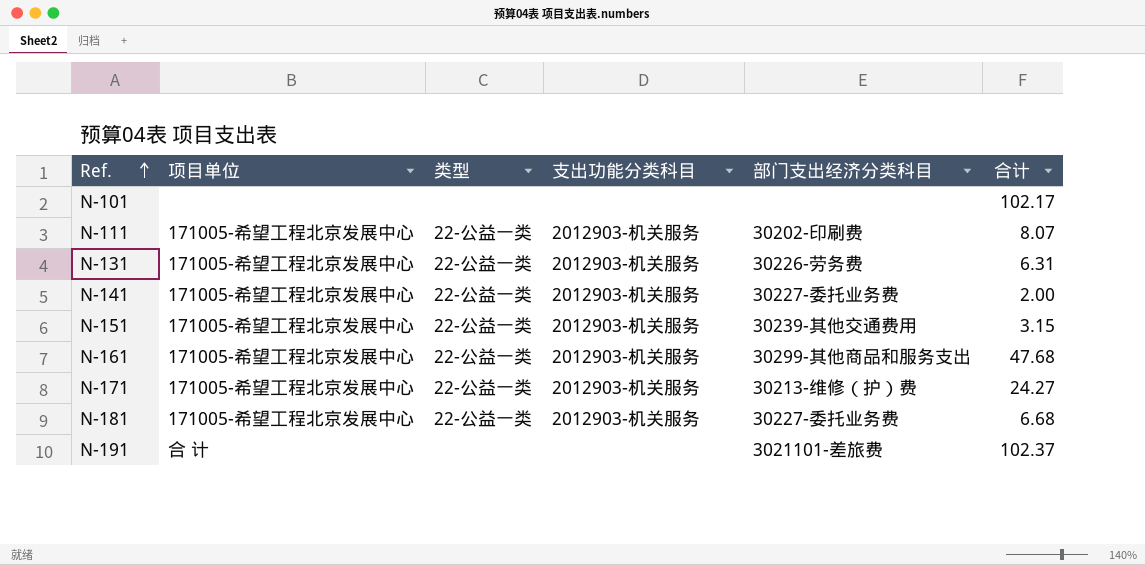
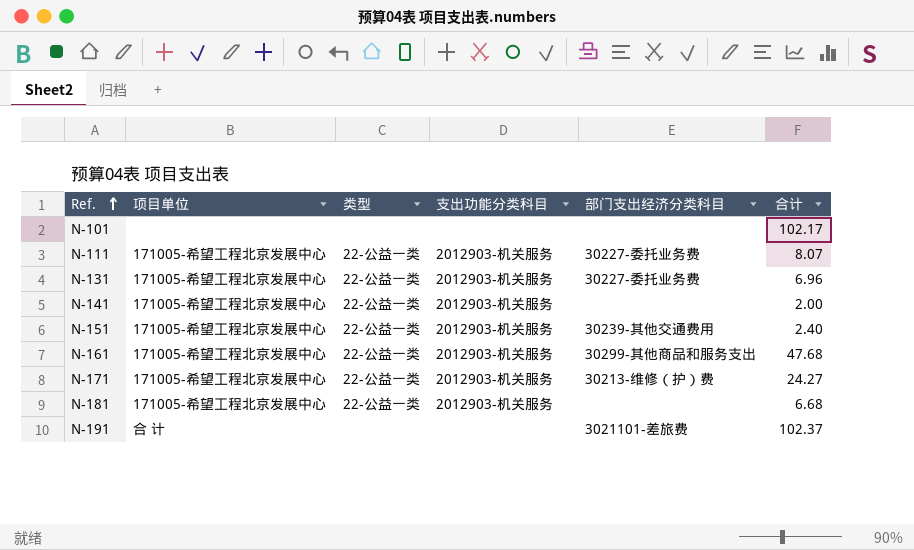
N-111 | 部门支出经济分类科目: 30202-印刷费 -> 30227-委托业务费
N-131 | 部门支出经济分类科目: 30226-劳务费 -> 30227-委托业务费
N-131 | 合计: 6.31 -> 6.96
N-141 | 部门支出经济分类科目: 30227-委托业务费 -> none
N-151 | 合计: 3.15 -> 2.40
N-181 | 部门支出经济分类科目: 30227-委托业务费 -> none

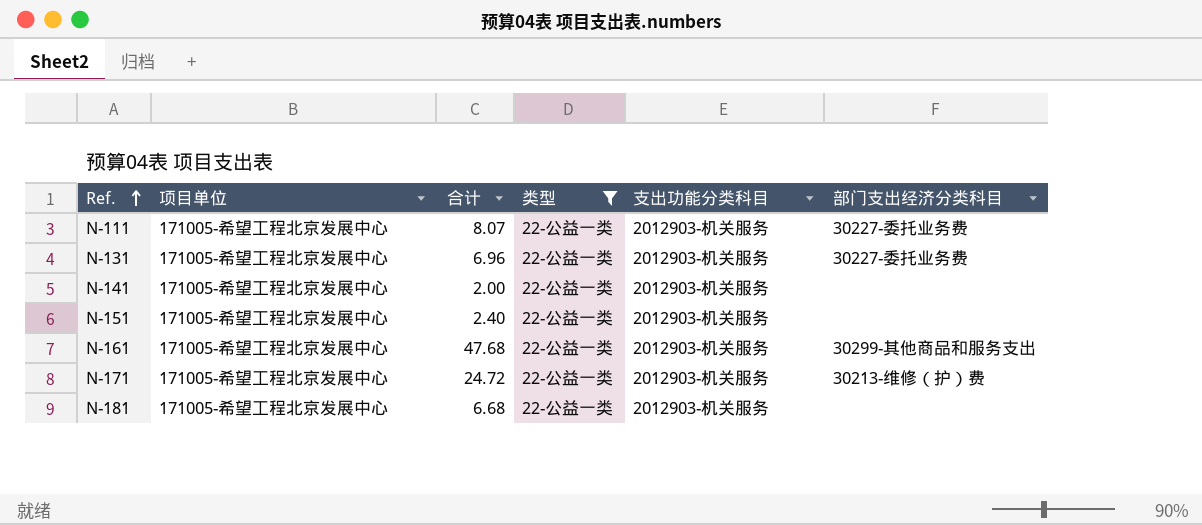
filter: none -> 类型 = 22-公益一类
column 合计 | position: 6 -> 3
N-151 | 部门支出经济分类科目: 30239-其他交通费用 -> none
N-171 | 合计: 24.27 -> 24.72

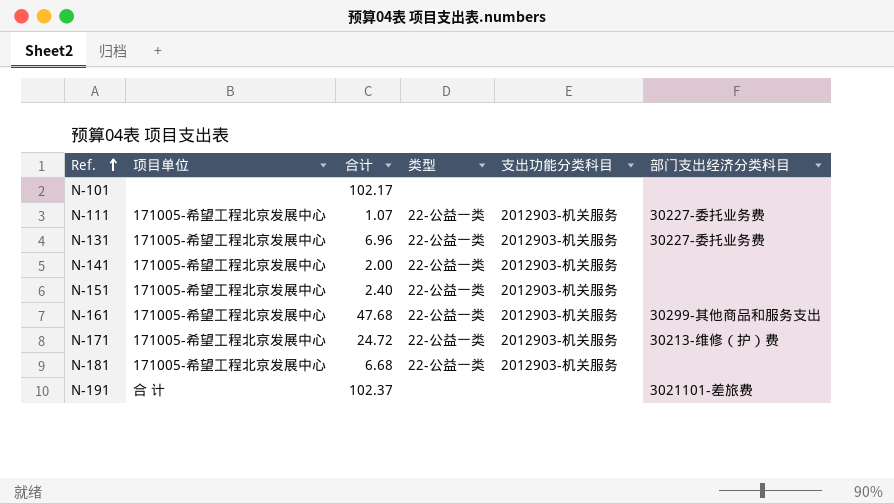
filter: 类型 = 22-公益一类 -> none
N-111 | 合计: 8.07 -> 1.07

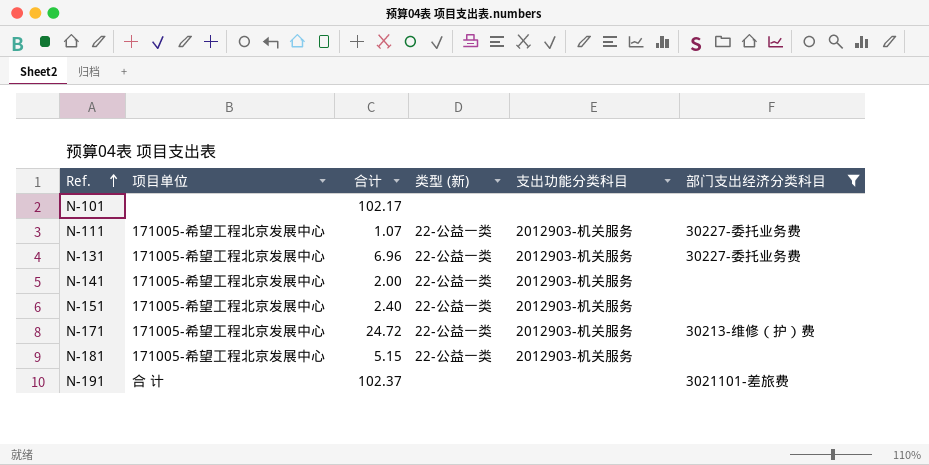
filter: none -> 部门支出经济分类科目 != 30299-其他商品和服务支出
column name: 类型 -> 类型 (新)
N-181 | 合计: 6.68 -> 5.15

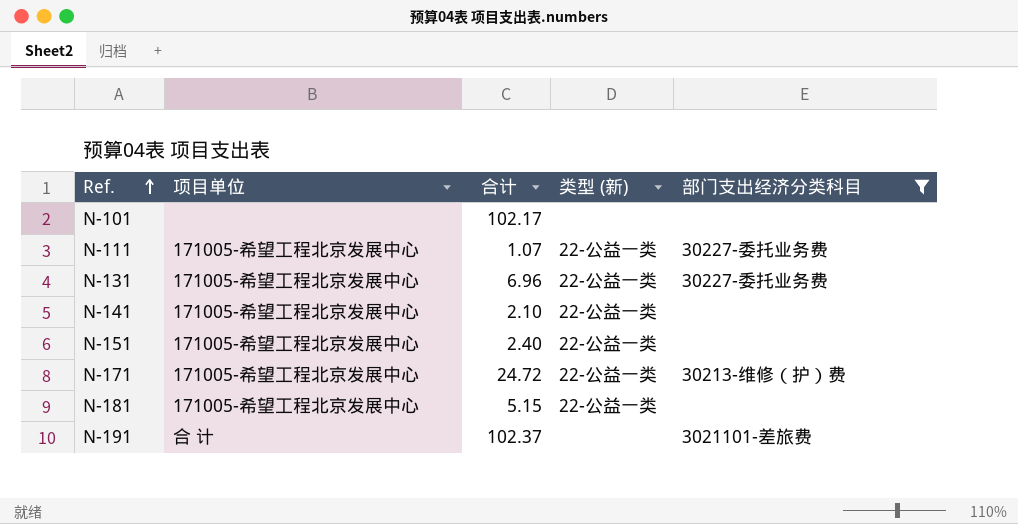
column 支出功能分类科目 | position: 5 -> none
N-141 | 合计: 2.00 -> 2.10

